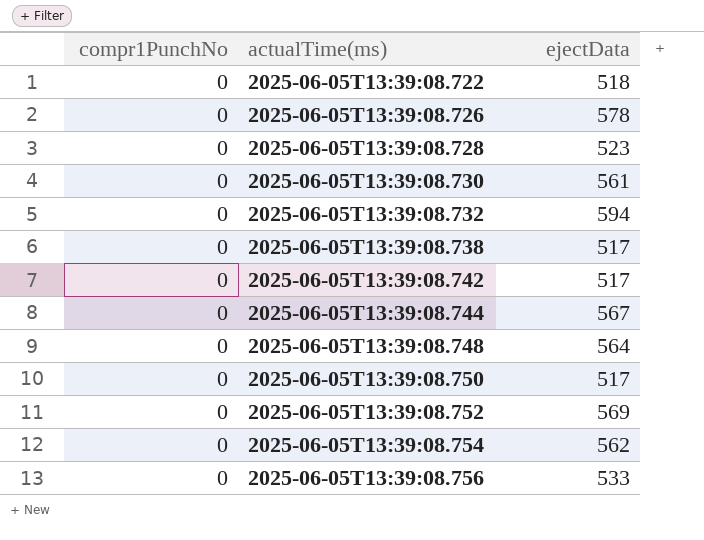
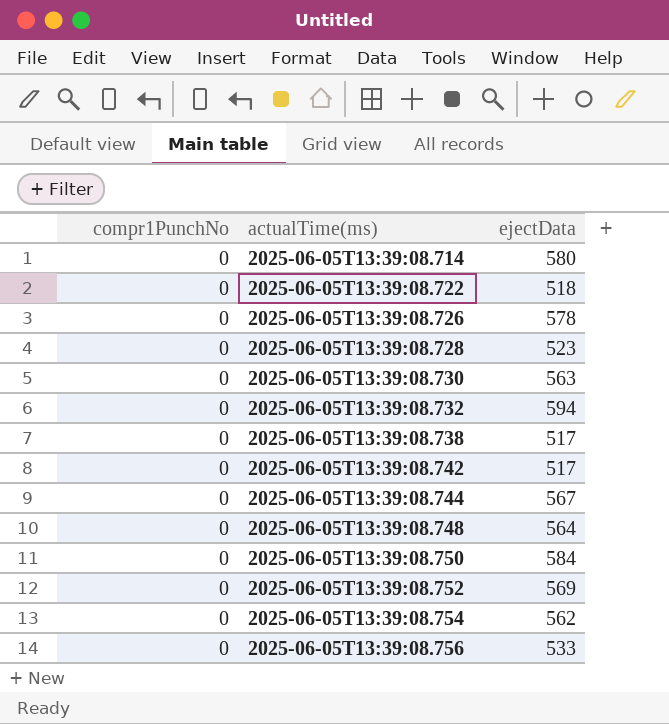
row 2025-06-05T13:39:08.714: none -> 0 | 580
2025-06-05T13:39:08.730 | ejectData: 561 -> 563
2025-06-05T13:39:08.750 | ejectData: 517 -> 584

